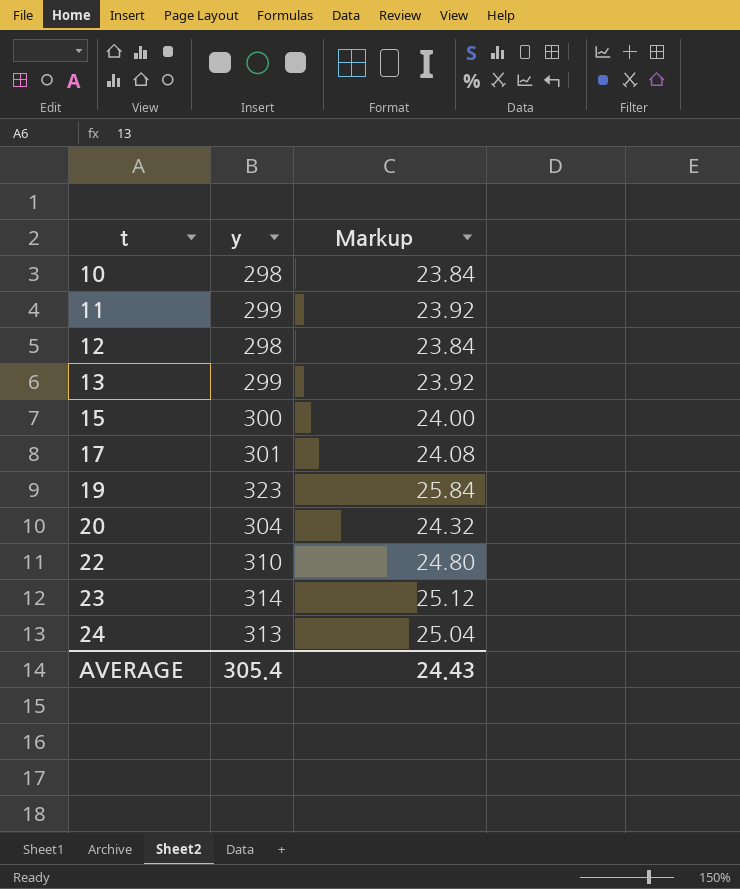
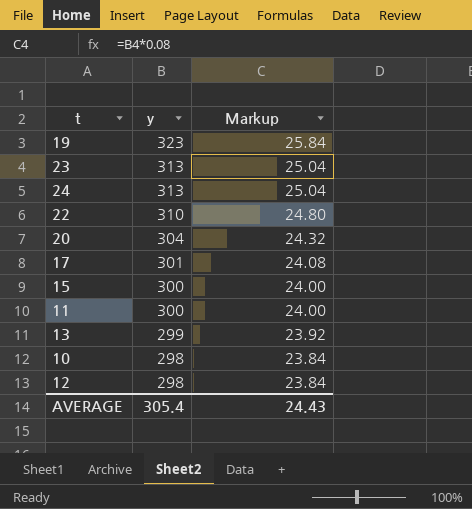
row order: t ascending -> y descending
23 | y: 314 -> 313
23 | Markup: 25.12 -> 25.04
11 | y: 299 -> 300
11 | Markup: 23.92 -> 24.00

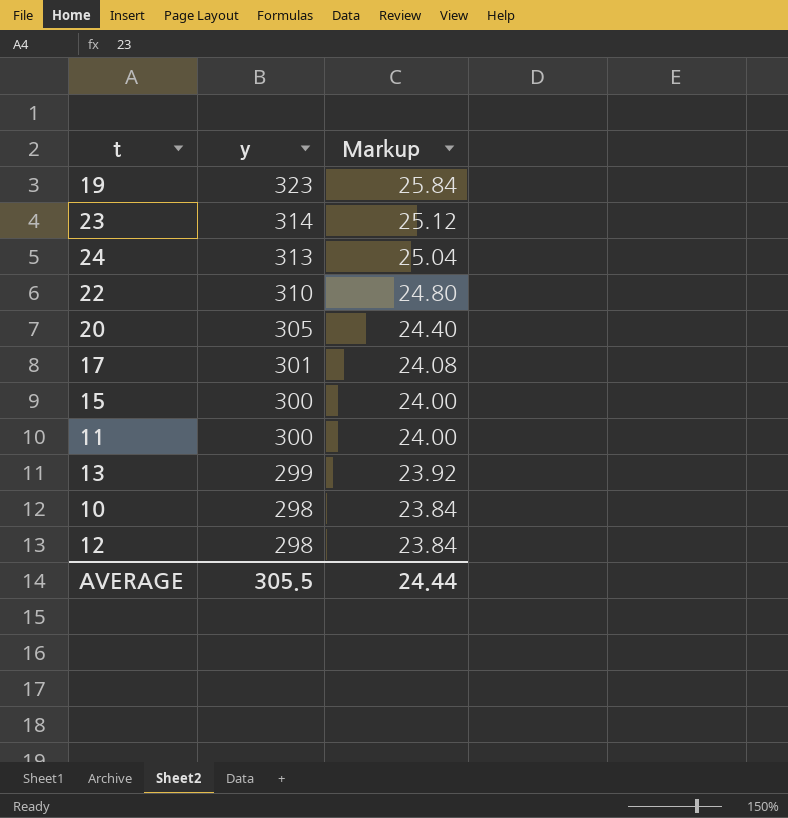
23 | y: 313 -> 314
23 | Markup: 25.04 -> 25.12
20 | y: 304 -> 305
20 | Markup: 24.32 -> 24.40
AVERAGE | y: 305.4 -> 305.5
AVERAGE | Markup: 24.43 -> 24.44

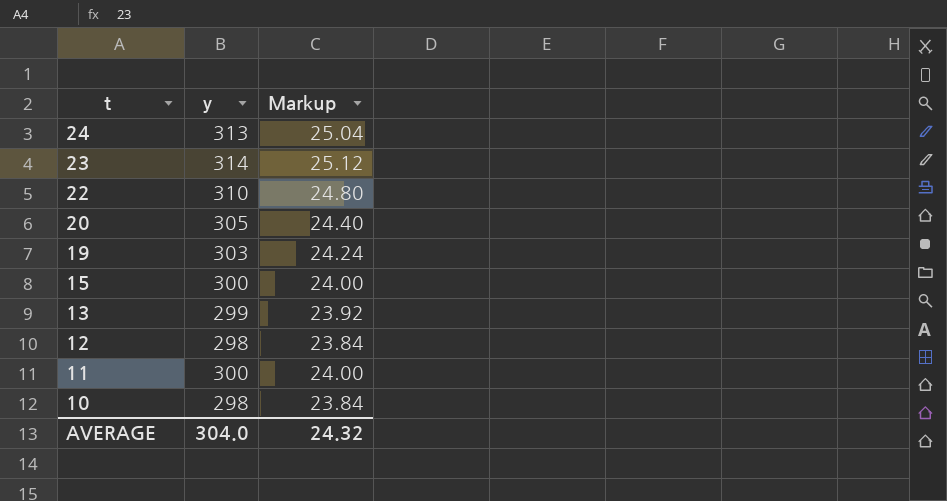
row order: y descending -> t descending
row 17: 301 | 24.08 -> none
19 | y: 323 -> 303
19 | Markup: 25.84 -> 24.24
AVERAGE | y: 305.5 -> 304.0
AVERAGE | Markup: 24.44 -> 24.32

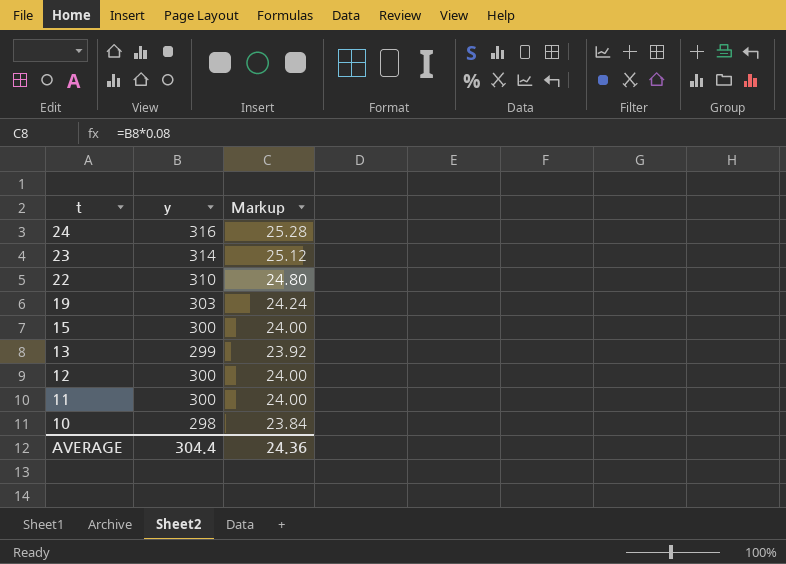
row 20: 305 | 24.40 -> none
24 | y: 313 -> 316
24 | Markup: 25.04 -> 25.28
12 | y: 298 -> 300
12 | Markup: 23.84 -> 24.00
AVERAGE | y: 304.0 -> 304.4
AVERAGE | Markup: 24.32 -> 24.36

